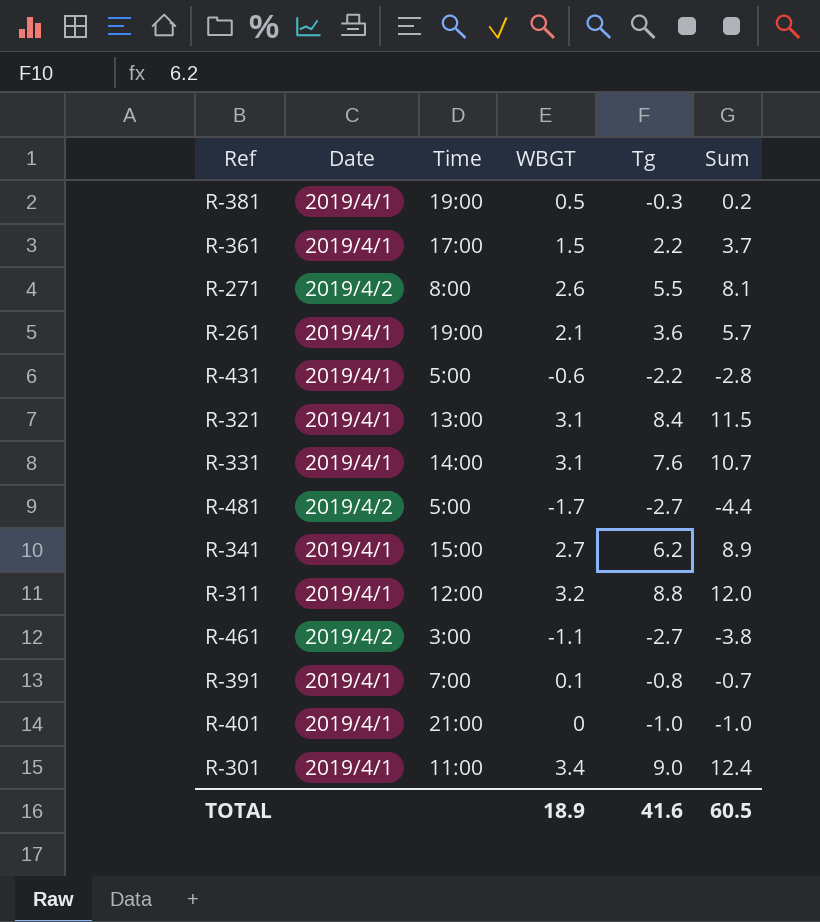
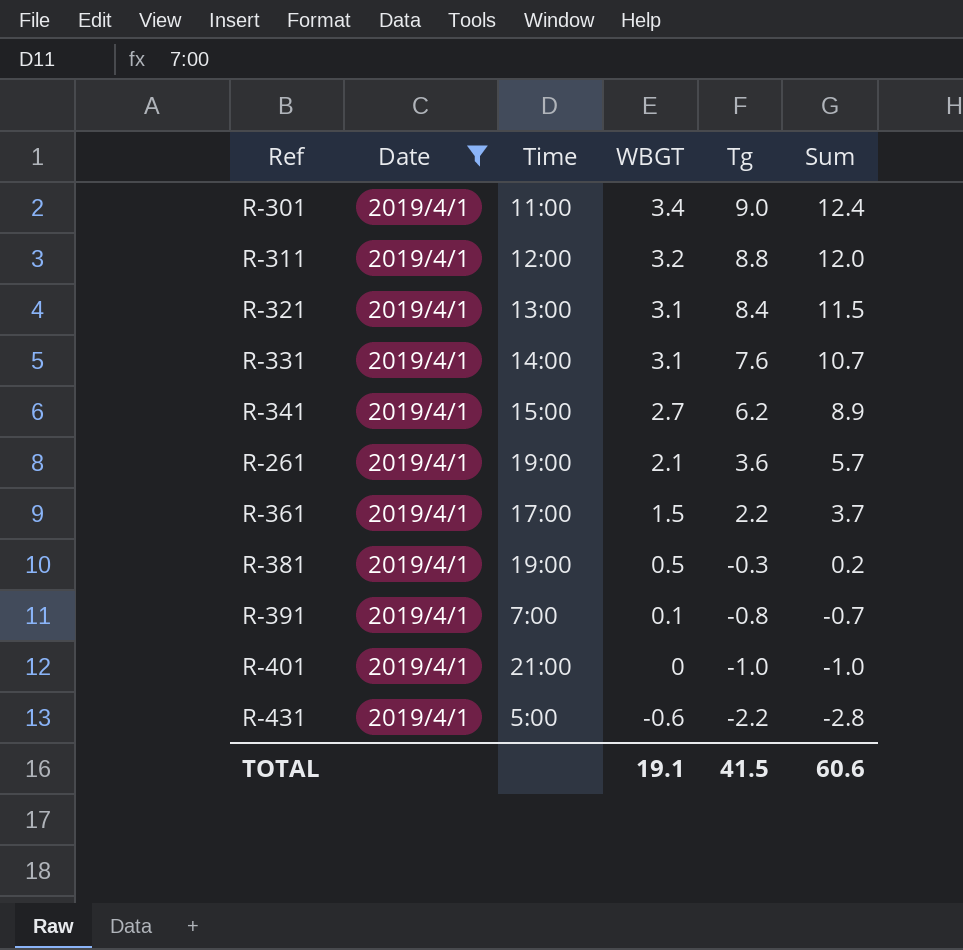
filter: none -> Date = 2019/4/1
row order: none -> WBGT descending
TOTAL | WBGT: 18.9 -> 19.1
TOTAL | Tg: 41.6 -> 41.5
TOTAL | Sum: 60.5 -> 60.6

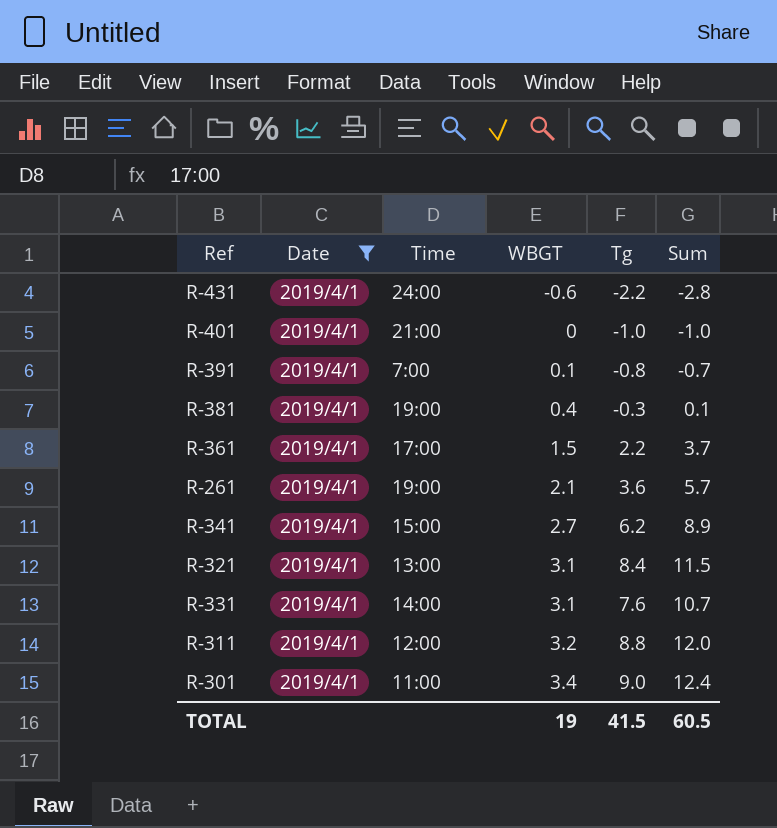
row order: WBGT descending -> WBGT ascending
R-431 | Time: 5:00 -> 24:00
R-381 | WBGT: 0.5 -> 0.4
R-381 | Sum: 0.2 -> 0.1
TOTAL | WBGT: 19.1 -> 19
TOTAL | Sum: 60.6 -> 60.5

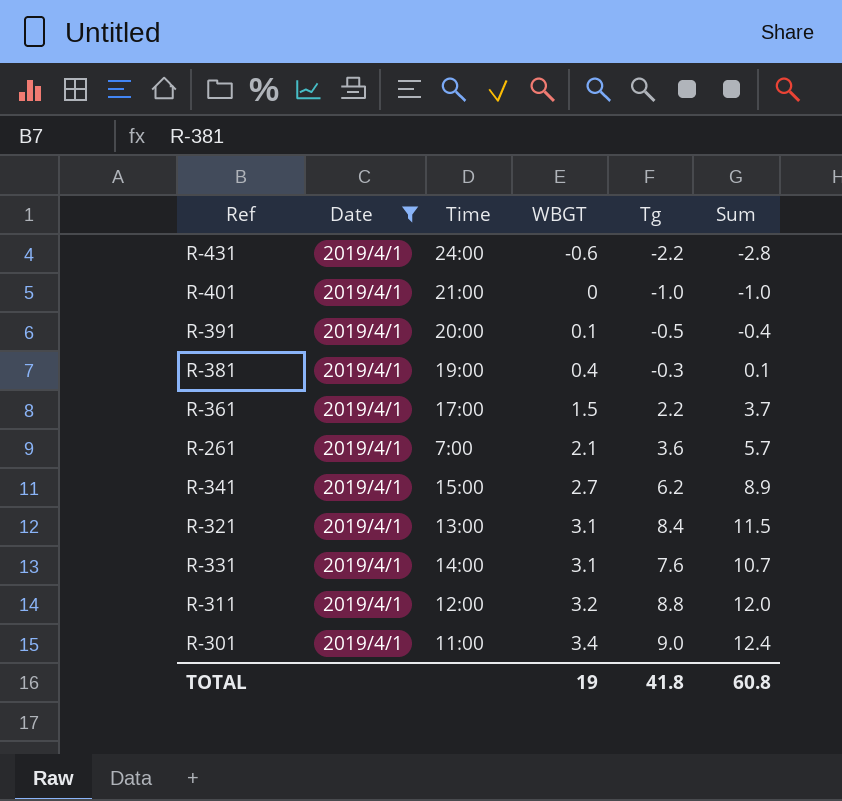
R-391 | Time: 7:00 -> 20:00
R-391 | Tg: -0.8 -> -0.5
R-391 | Sum: -0.7 -> -0.4
R-261 | Time: 19:00 -> 7:00
TOTAL | Tg: 41.5 -> 41.8
TOTAL | Sum: 60.5 -> 60.8

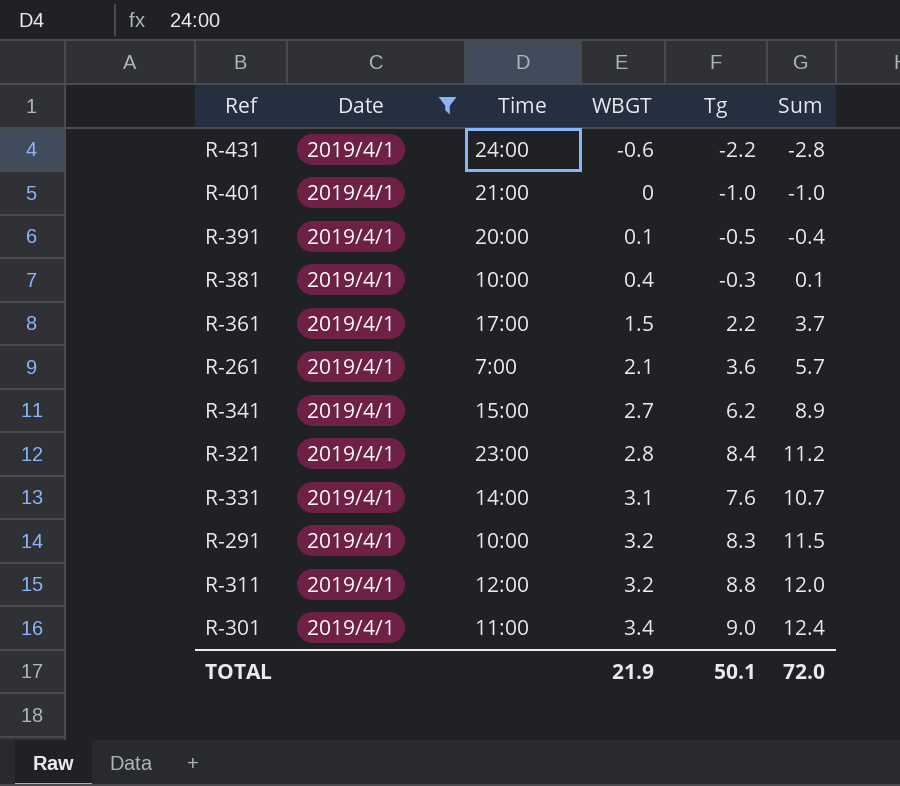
R-381 | Time: 19:00 -> 10:00
R-321 | Time: 13:00 -> 23:00
R-321 | WBGT: 3.1 -> 2.8
R-321 | Sum: 11.5 -> 11.2
row R-291: none -> 2019/4/1 | 10:00 | 3.2 | 8.3 | 11.5
TOTAL | WBGT: 19 -> 21.9
TOTAL | Tg: 41.8 -> 50.1
TOTAL | Sum: 60.8 -> 72.0

